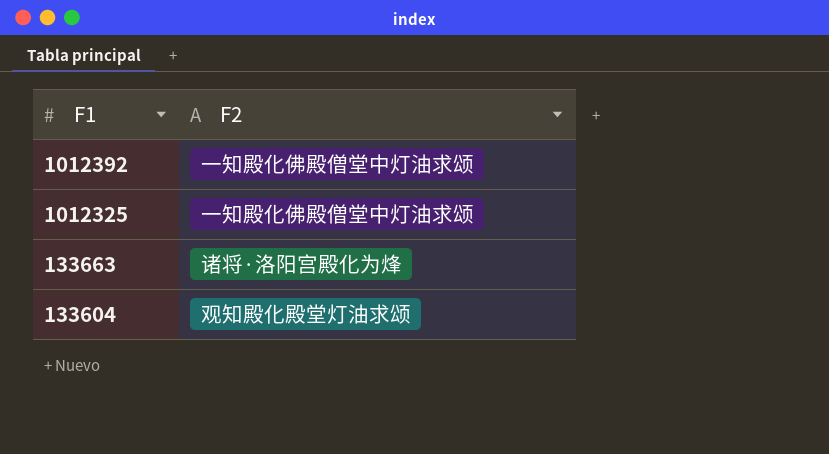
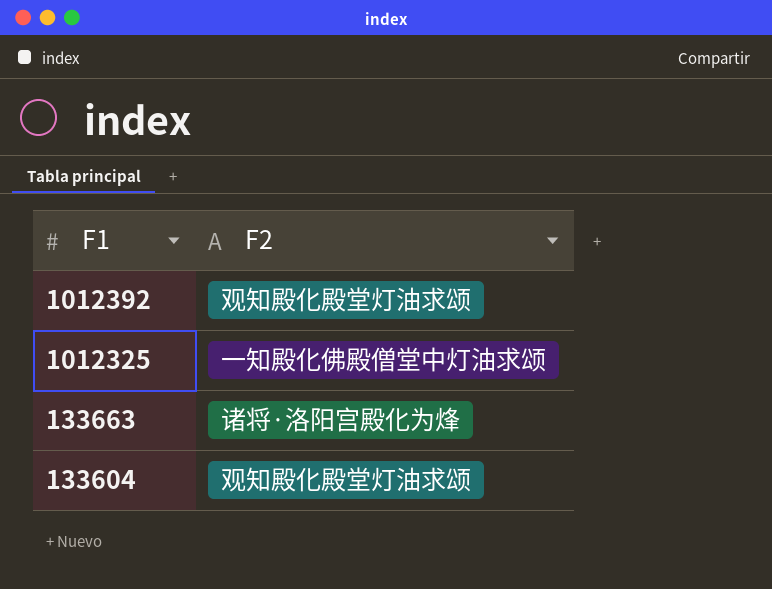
1012392 | F2: 一知殿化佛殿僧堂中灯油求颂 -> 观知殿化殿堂灯油求颂

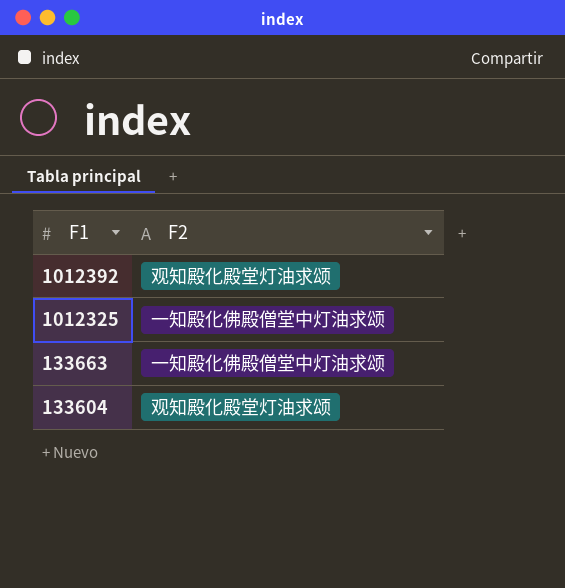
133663 | F2: 诸将·洛阳宫殿化为烽 -> 一知殿化佛殿僧堂中灯油求颂

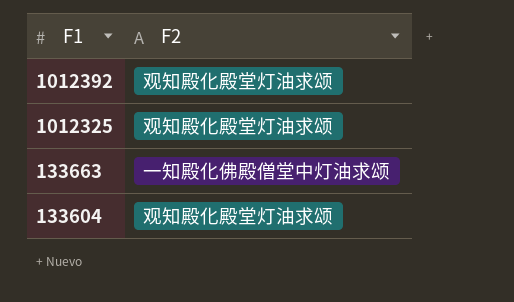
1012325 | F2: 一知殿化佛殿僧堂中灯油求颂 -> 观知殿化殿堂灯油求颂

